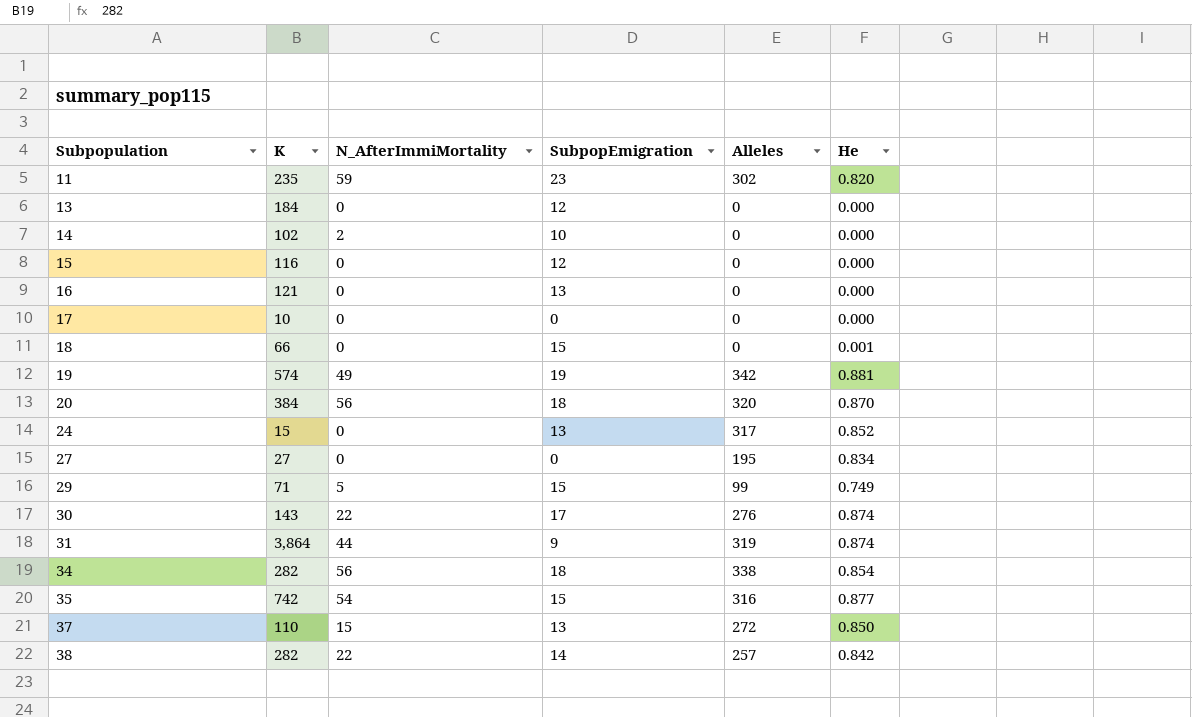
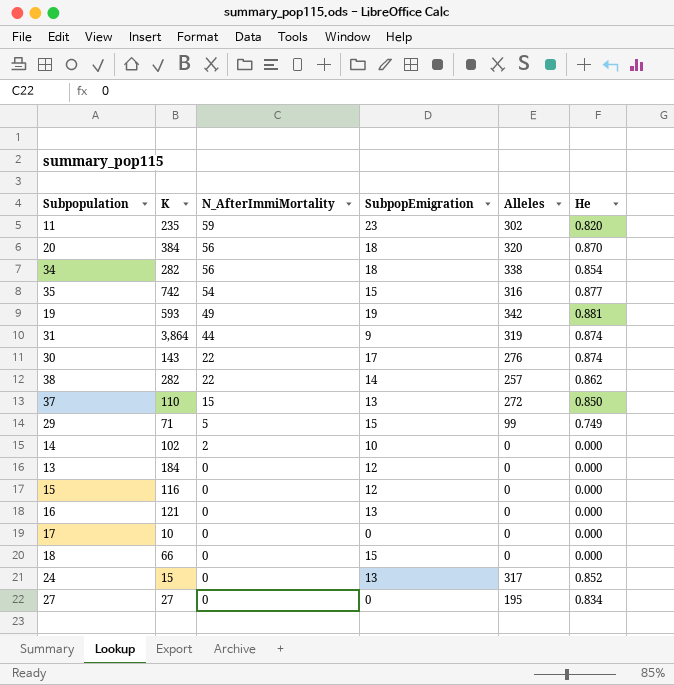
row order: Subpopulation ascending -> N_AfterImmiMortality descending
19 | K: 574 -> 593
38 | He: 0.842 -> 0.862
18 | He: 0.001 -> 0.000

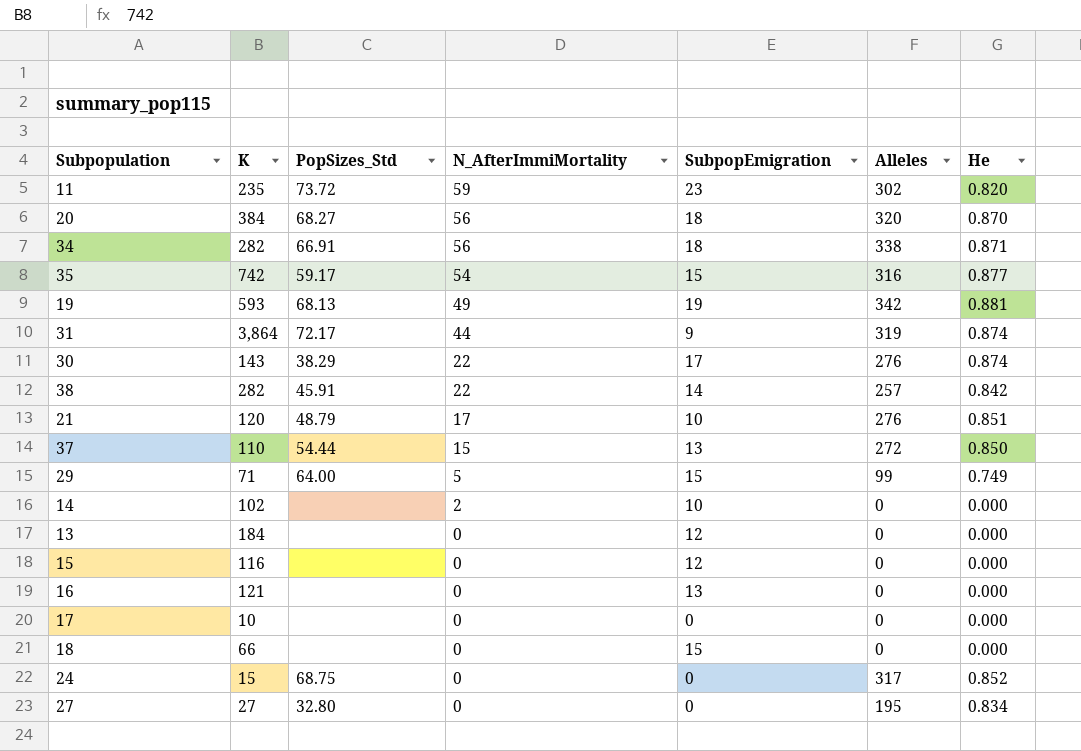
column PopSizes_Std | position: none -> 3
34 | He: 0.854 -> 0.871
38 | He: 0.862 -> 0.842
row 21: none -> 120 | 48.79 | 17 | 10 | 276 | 0.851
24 | SubpopEmigration: 13 -> 0

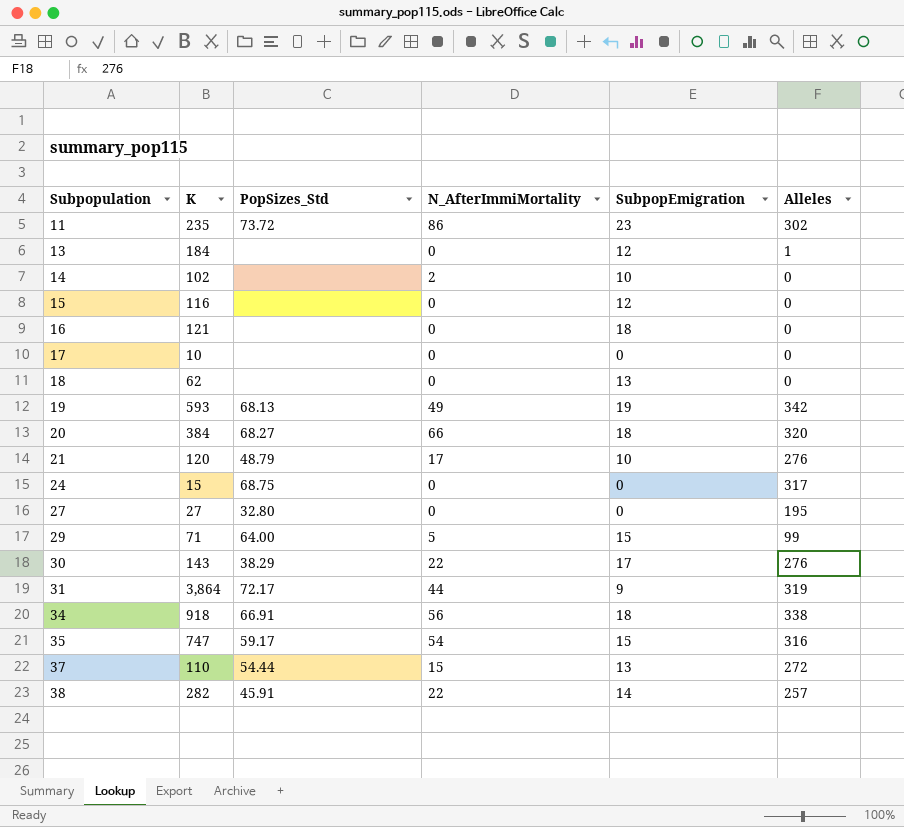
row order: N_AfterImmiMortality descending -> Subpopulation ascending
column He | position: 7 -> none
11 | N_AfterImmiMortality: 59 -> 86
13 | Alleles: 0 -> 1
16 | SubpopEmigration: 13 -> 18
18 | K: 66 -> 62
18 | SubpopEmigration: 15 -> 13
20 | N_AfterImmiMortality: 56 -> 66
34 | K: 282 -> 918
35 | K: 742 -> 747

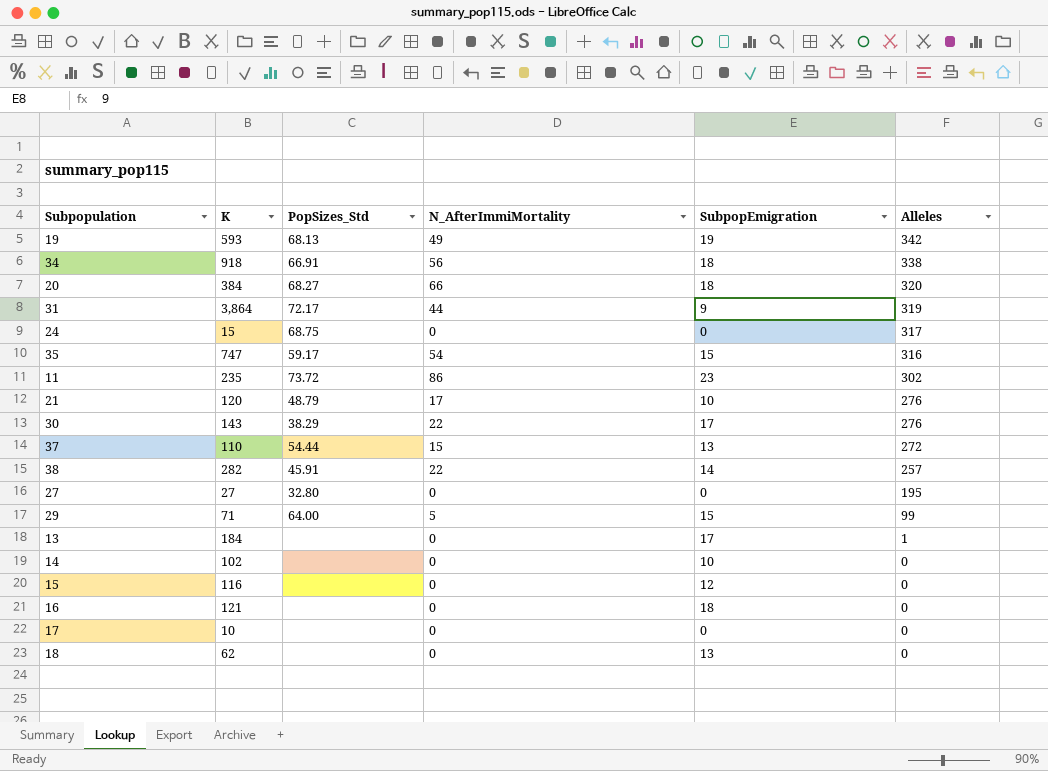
row order: Subpopulation ascending -> Alleles descending
13 | SubpopEmigration: 12 -> 17
14 | N_AfterImmiMortality: 2 -> 0

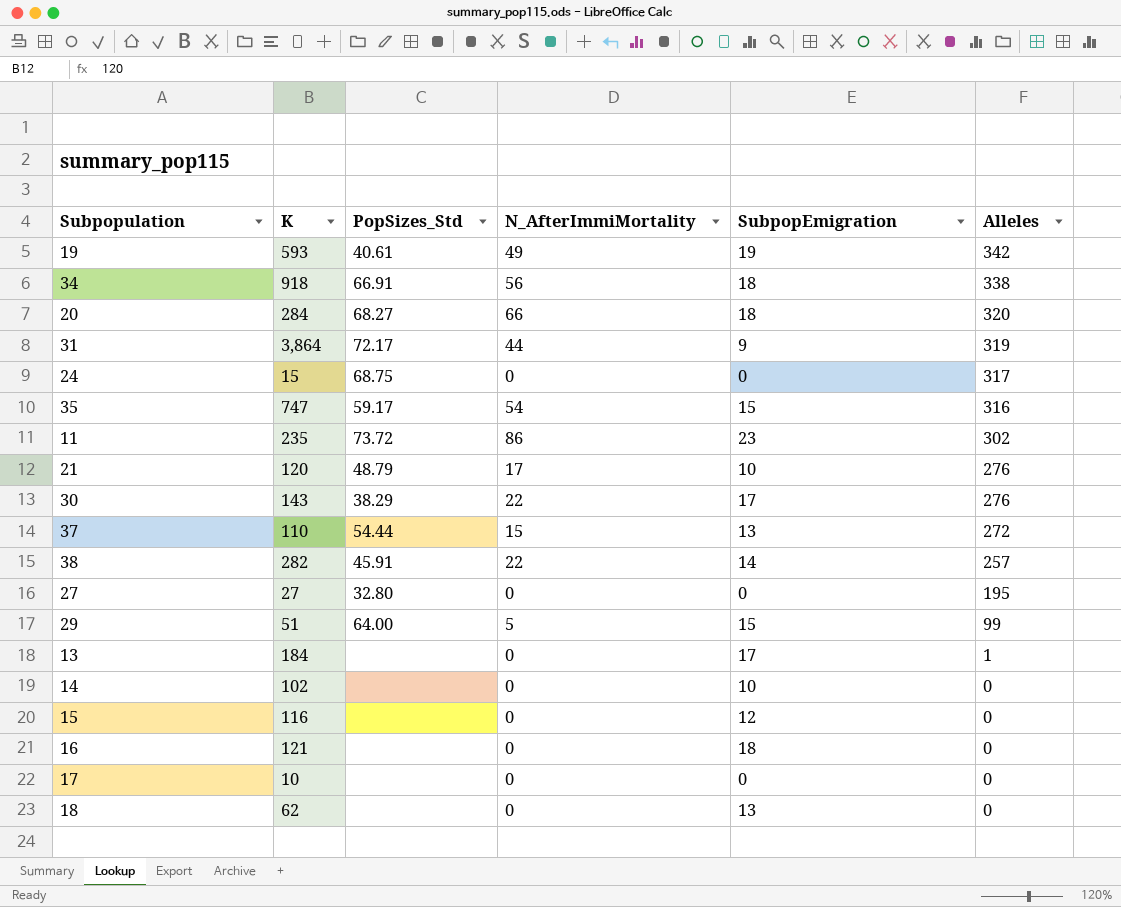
19 | PopSizes_Std: 68.13 -> 40.61
20 | K: 384 -> 284
29 | K: 71 -> 51

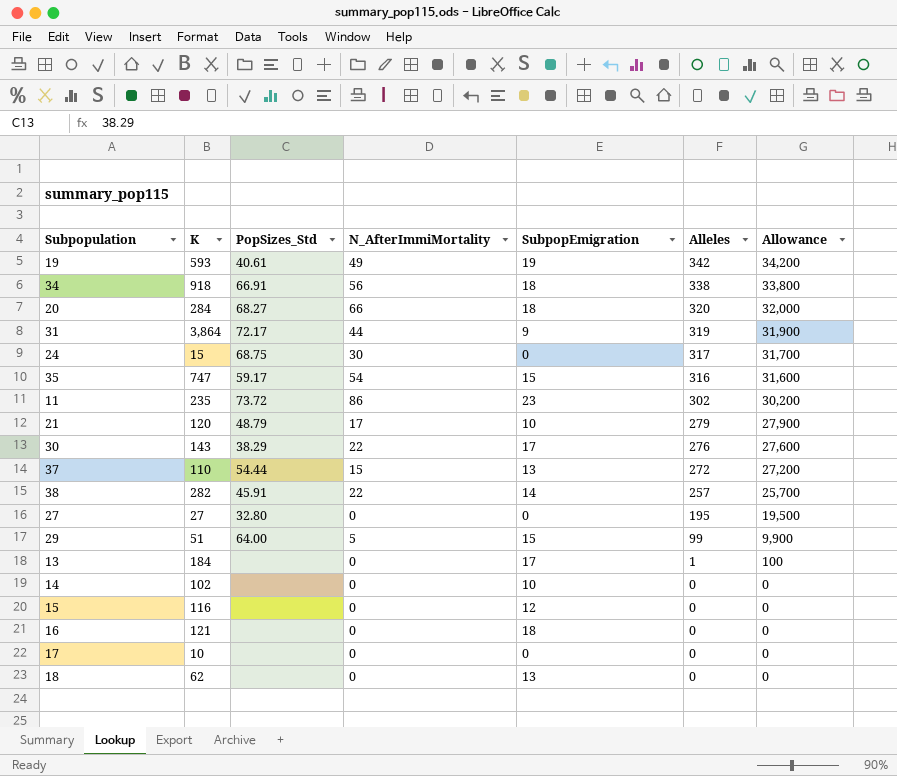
column Allowance | formula: none -> [Alleles] * 100
24 | N_AfterImmiMortality: 0 -> 30
21 | Alleles: 276 -> 279

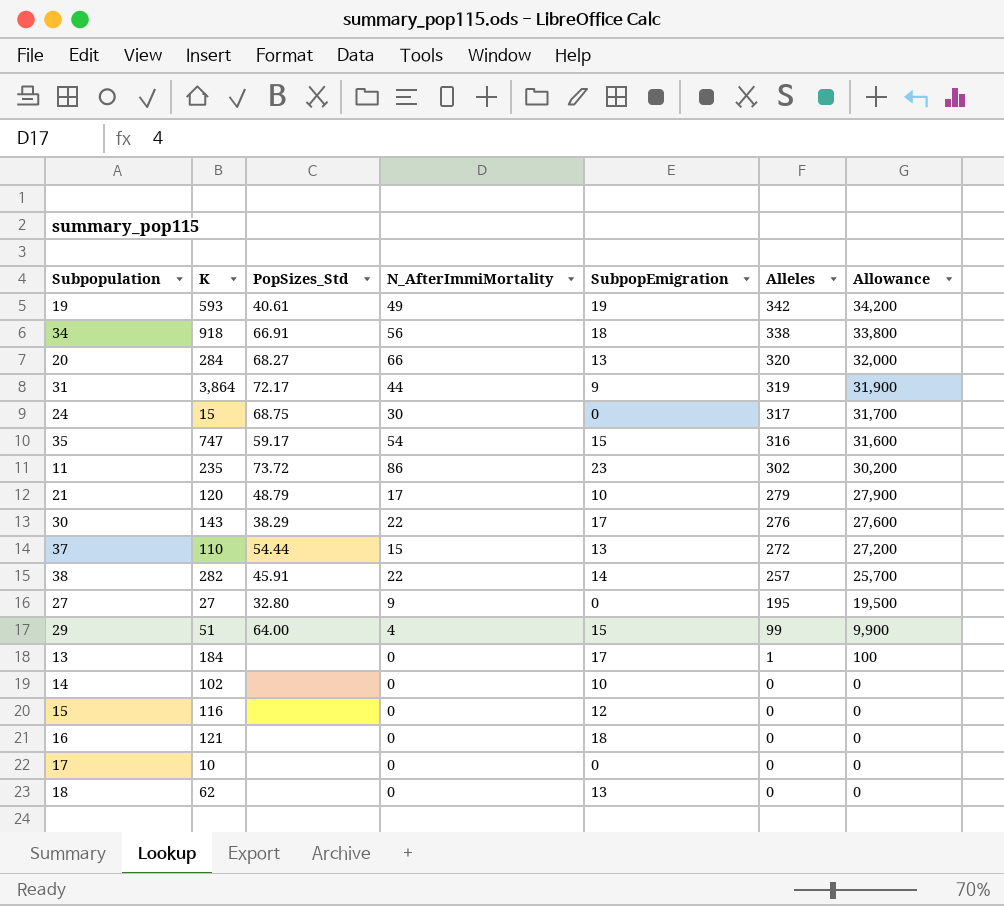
20 | SubpopEmigration: 18 -> 13
27 | N_AfterImmiMortality: 0 -> 9
29 | N_AfterImmiMortality: 5 -> 4

